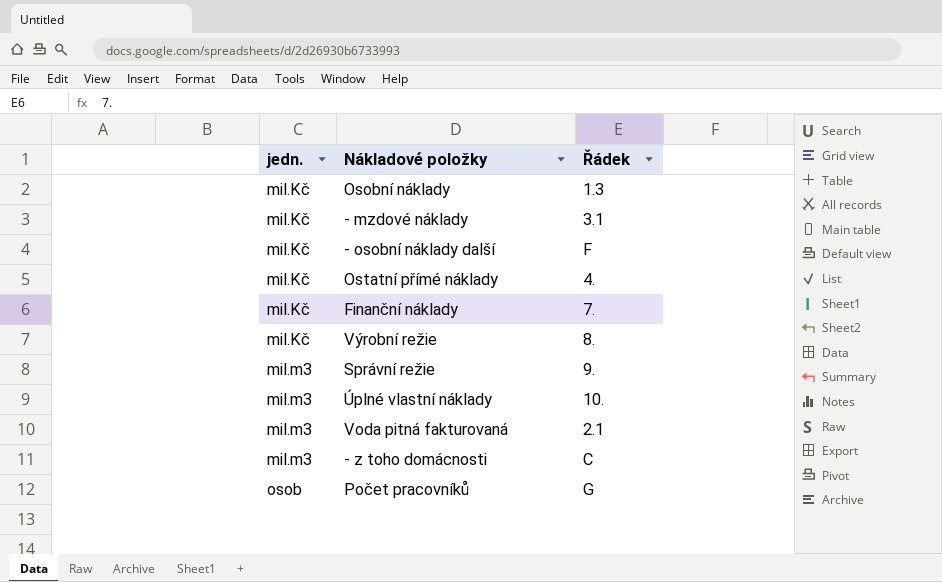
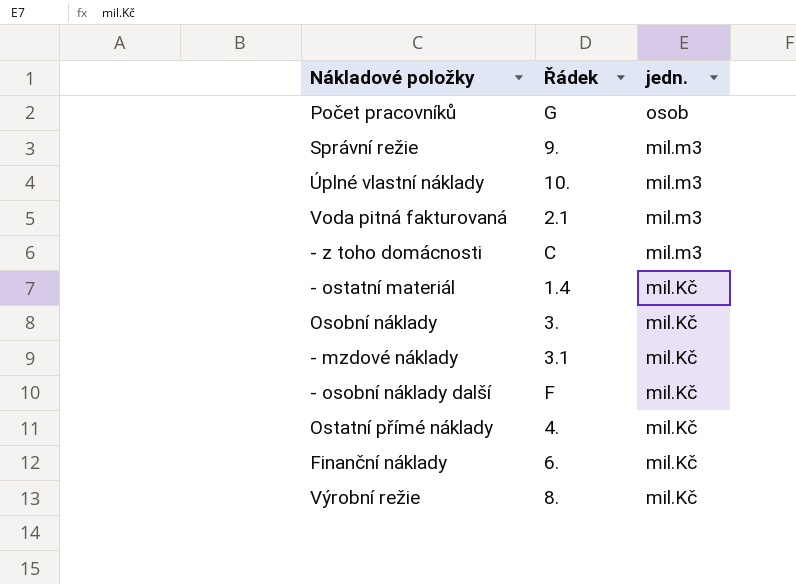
row order: jedn. ascending -> jedn. descending
column jedn. | position: 1 -> 3
row - ostatní materiál: none -> 1.4 | mil.Kč
Osobní náklady | Řádek: 1.3 -> 3.
Finanční náklady | Řádek: 7. -> 6.

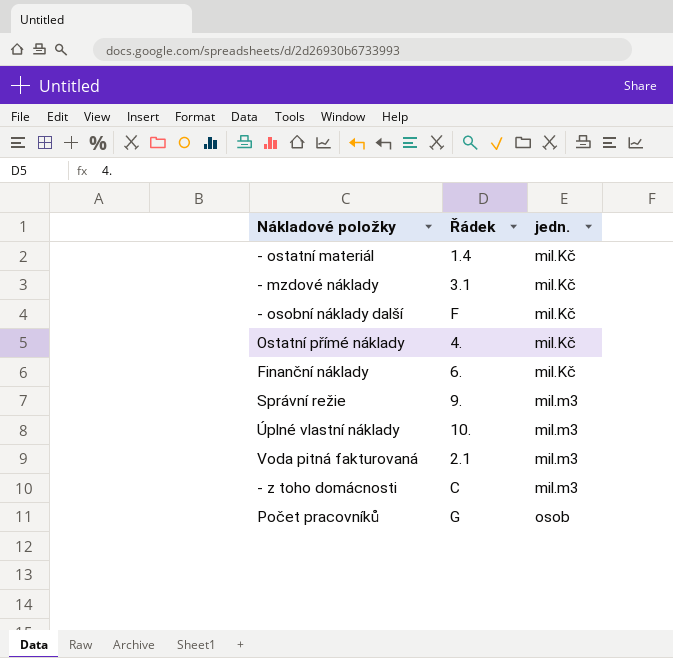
row order: jedn. descending -> jedn. ascending
row Osobní náklady: 3. | mil.Kč -> none
row Výrobní režie: 8. | mil.Kč -> none

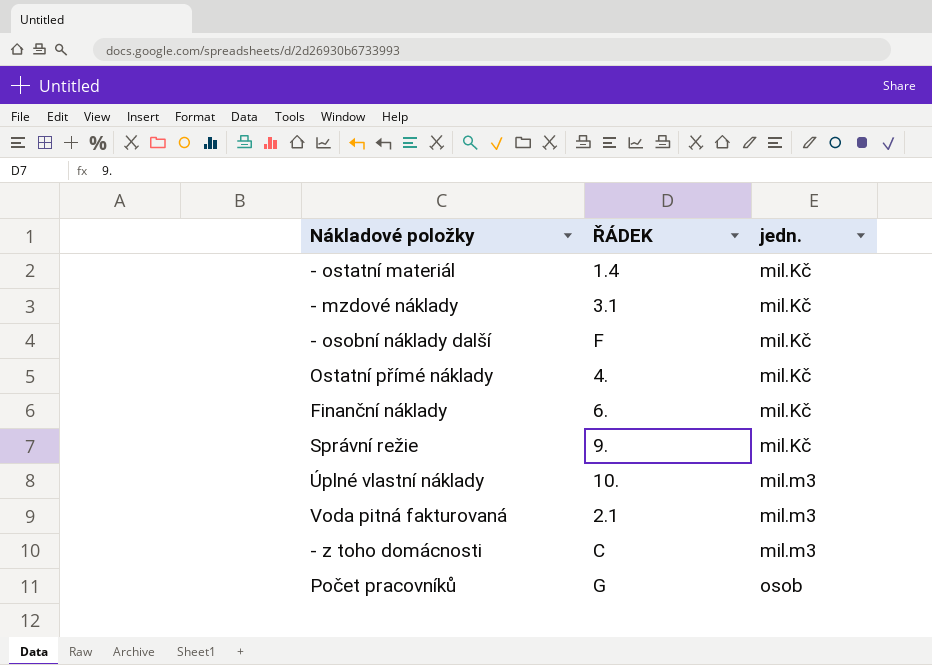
column name: Řádek -> ŘÁDEK
Správní režie | jedn.: mil.m3 -> mil.Kč

